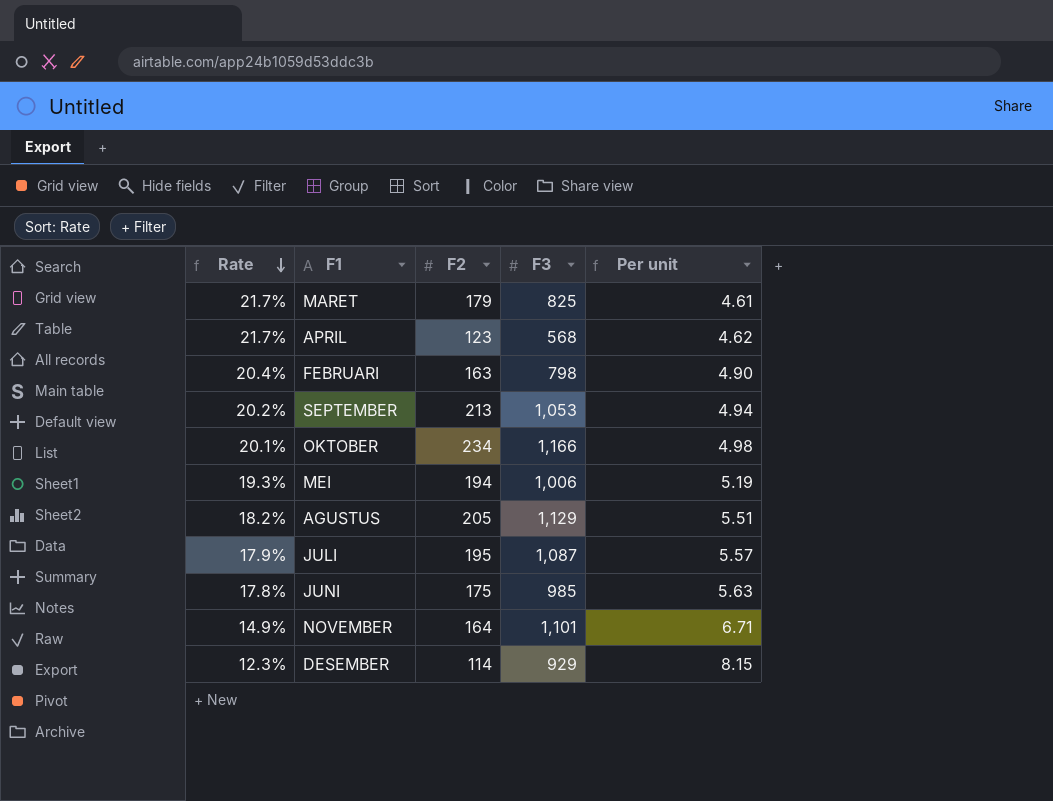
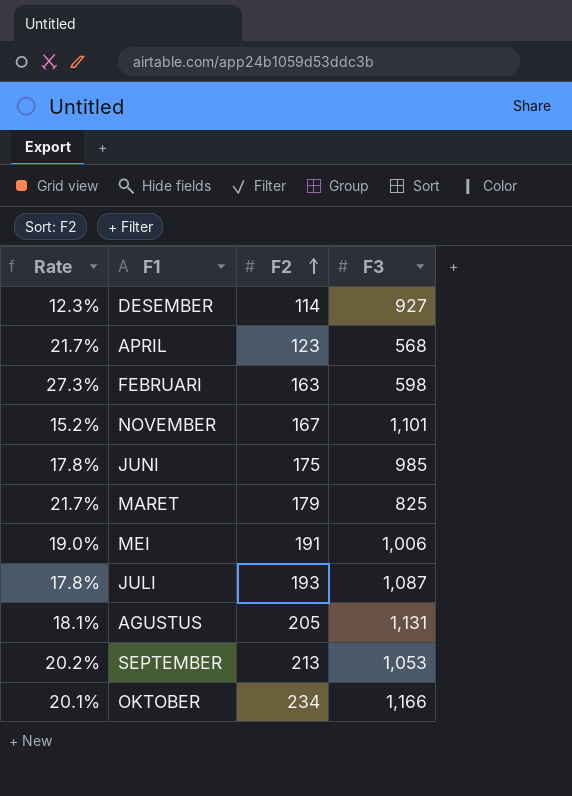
row order: Rate descending -> F2 ascending
column Per unit | formula: [F3] / [F2] -> none
DESEMBER | F3: 929 -> 927
FEBRUARI | Rate: 20.4% -> 27.3%
FEBRUARI | F3: 798 -> 598
NOVEMBER | Rate: 14.9% -> 15.2%
NOVEMBER | F2: 164 -> 167
MEI | Rate: 19.3% -> 19.0%
MEI | F2: 194 -> 191
JULI | Rate: 17.9% -> 17.8%
JULI | F2: 195 -> 193
AGUSTUS | Rate: 18.2% -> 18.1%
AGUSTUS | F3: 1,129 -> 1,131

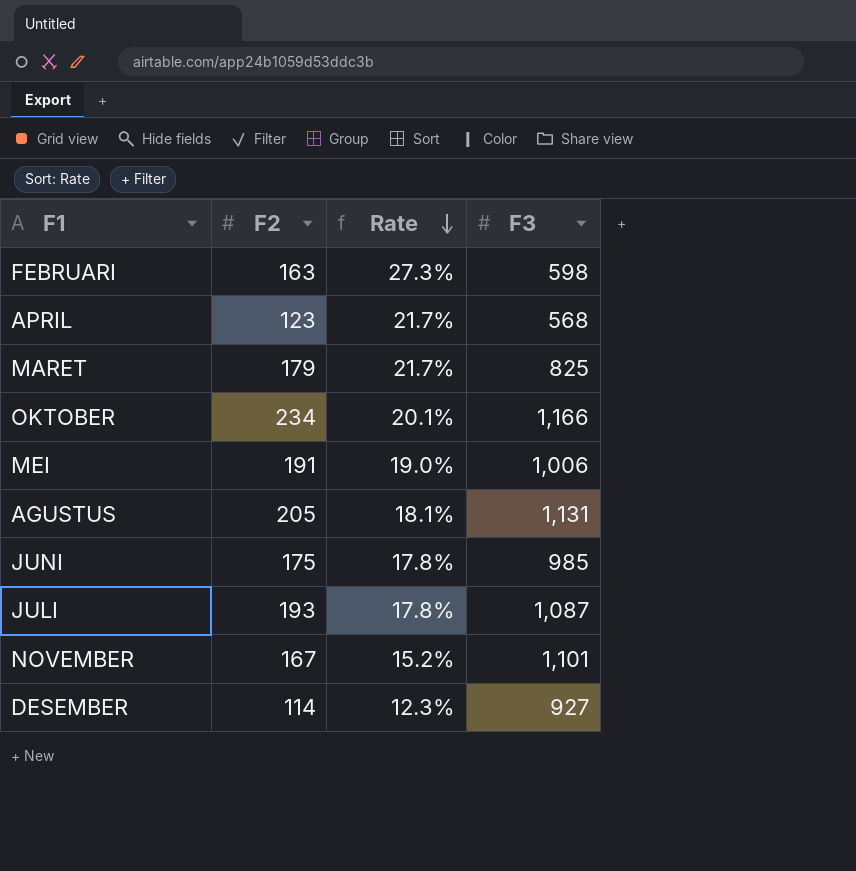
row order: F2 ascending -> Rate descending
column Rate | position: 1 -> 3
row SEPTEMBER: 20.2% | 213 | 1,053 -> none

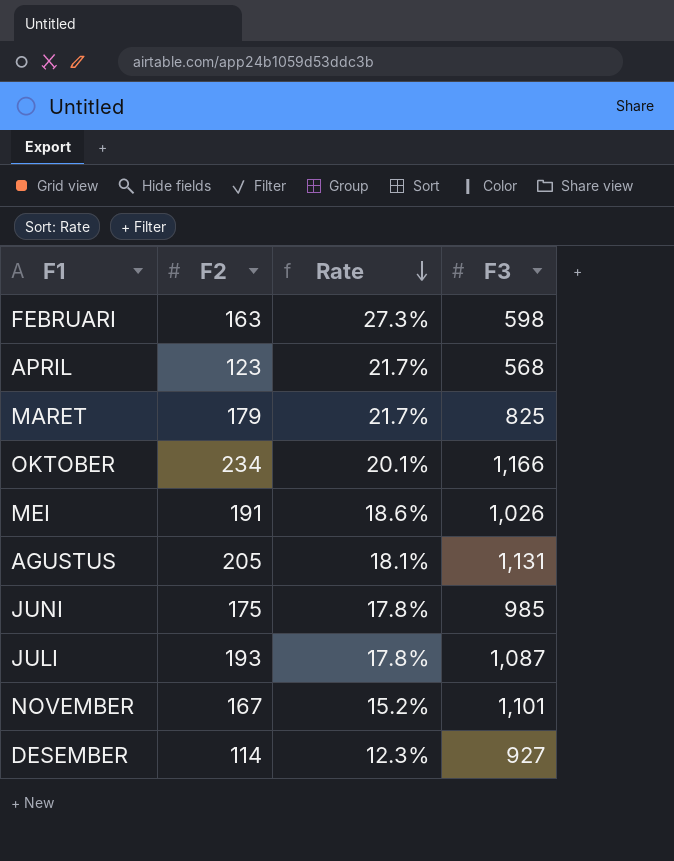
MEI | Rate: 19.0% -> 18.6%
MEI | F3: 1,006 -> 1,026

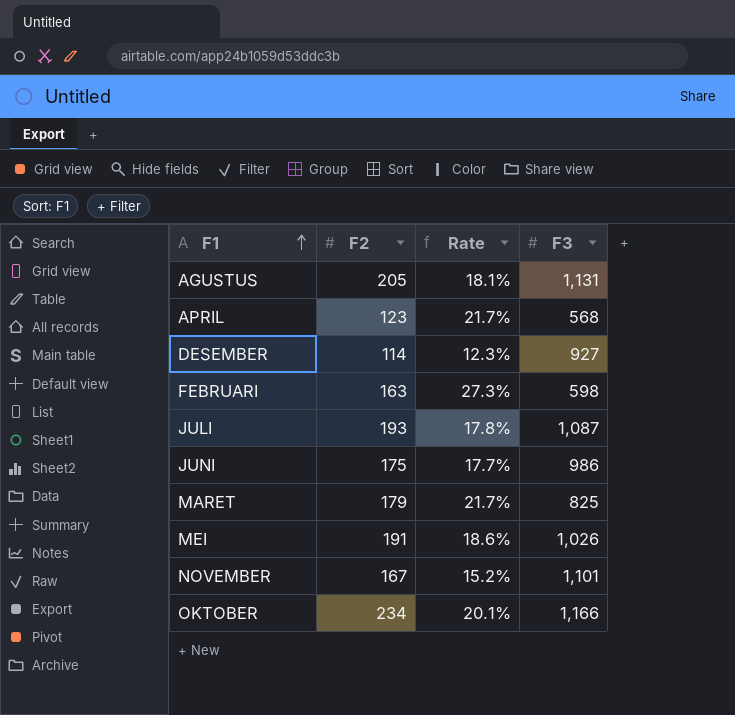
row order: Rate descending -> F1 ascending
JUNI | Rate: 17.8% -> 17.7%
JUNI | F3: 985 -> 986

